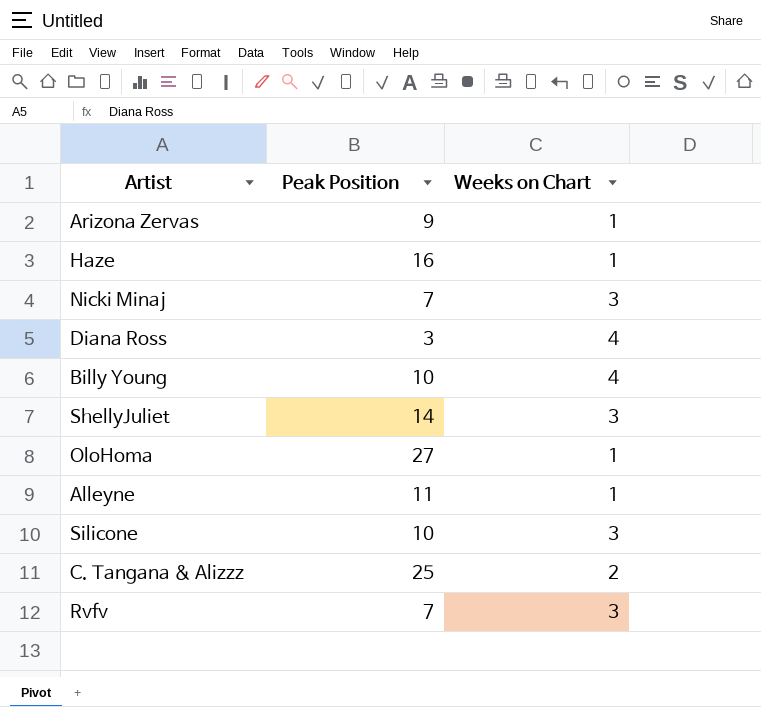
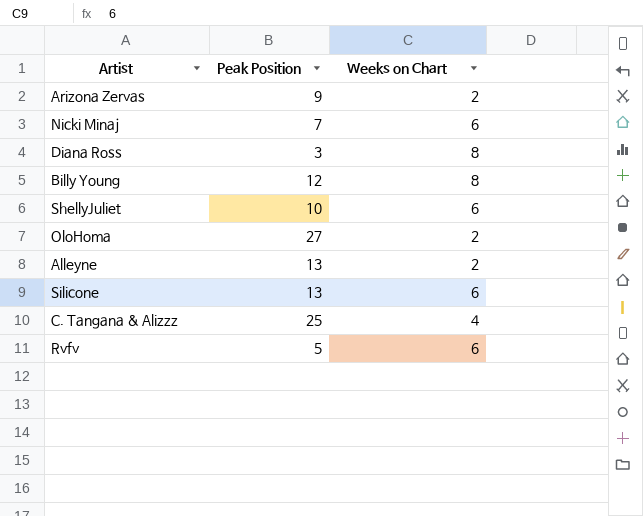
row Haze: 16 | 1 -> none
Arizona Zervas | Weeks on Chart: 1 -> 2
Nicki Minaj | Weeks on Chart: 3 -> 6
Diana Ross | Weeks on Chart: 4 -> 8
Billy Young | Peak Position: 10 -> 12
Billy Young | Weeks on Chart: 4 -> 8
ShellyJuliet | Peak Position: 14 -> 10
ShellyJuliet | Weeks on Chart: 3 -> 6
OloHoma | Weeks on Chart: 1 -> 2
Alleyne | Peak Position: 11 -> 13
Alleyne | Weeks on Chart: 1 -> 2
Silicone | Peak Position: 10 -> 13
Silicone | Weeks on Chart: 3 -> 6
C. Tangana & Alizzz | Weeks on Chart: 2 -> 4
Rvfv | Peak Position: 7 -> 5
Rvfv | Weeks on Chart: 3 -> 6

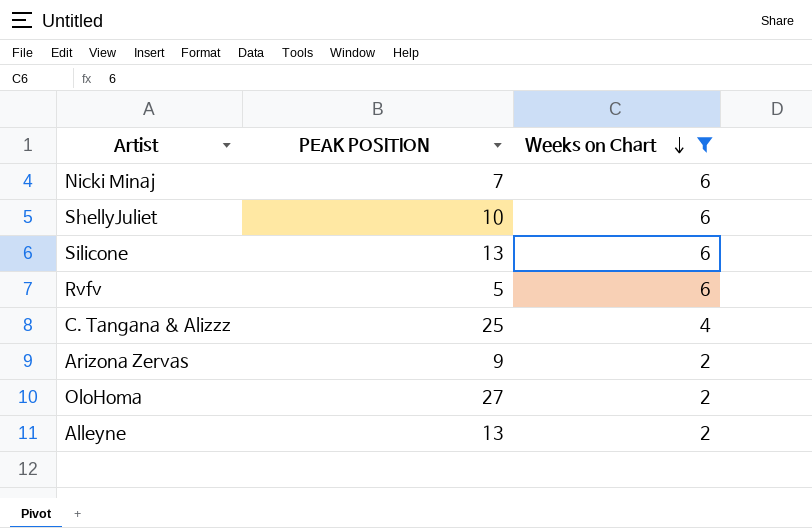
filter: none -> Weeks on Chart != 8
row order: none -> Weeks on Chart descending
column name: Peak Position -> PEAK POSITION

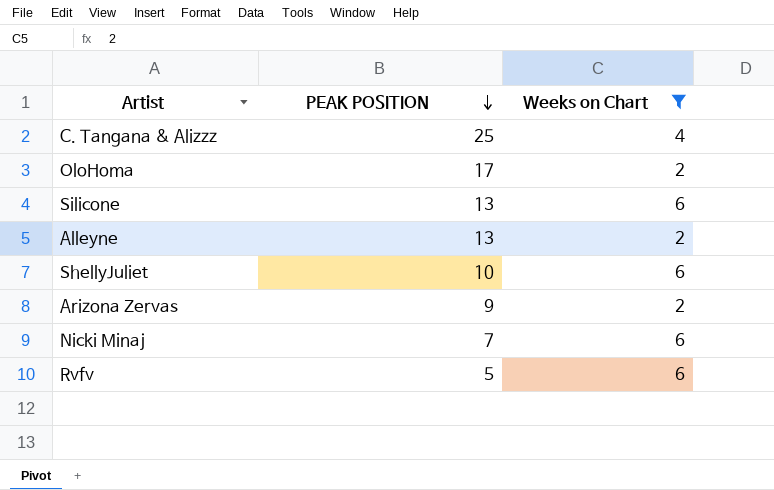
row order: Weeks on Chart descending -> PEAK POSITION descending
OloHoma | PEAK POSITION: 27 -> 17

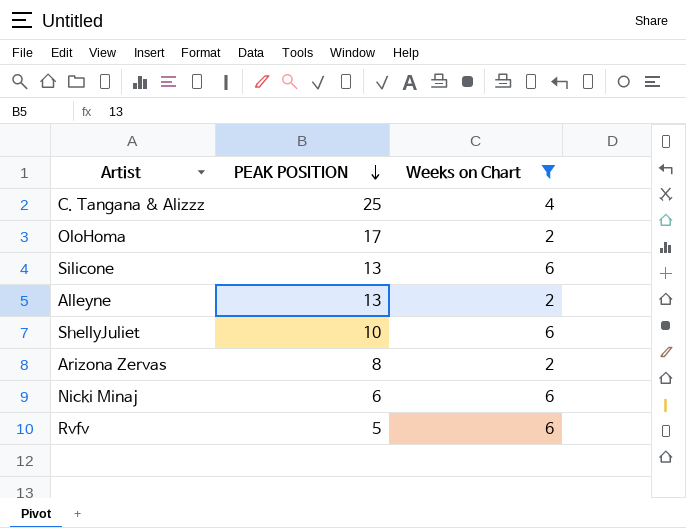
Arizona Zervas | PEAK POSITION: 9 -> 8
Nicki Minaj | PEAK POSITION: 7 -> 6

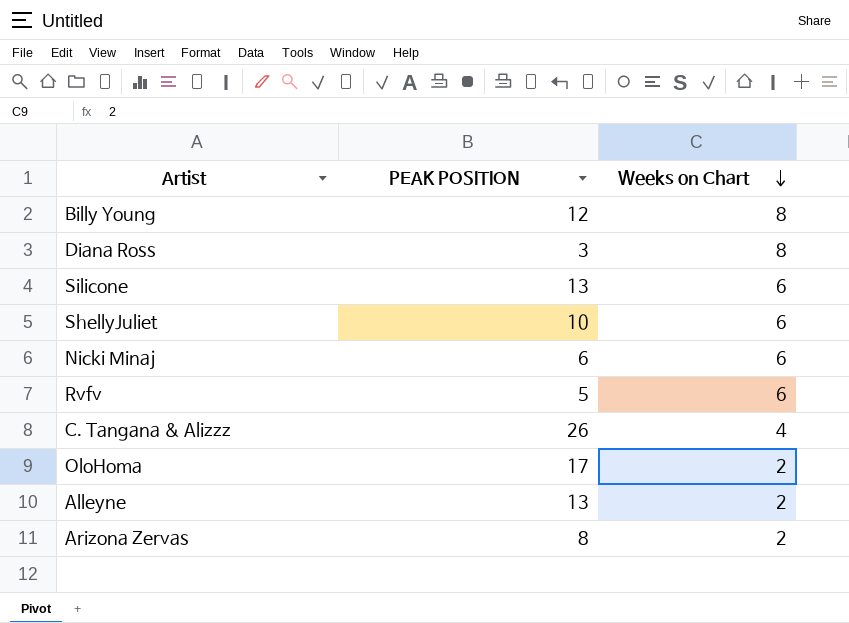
filter: Weeks on Chart != 8 -> none
row order: PEAK POSITION descending -> Weeks on Chart descending
C. Tangana & Alizzz | PEAK POSITION: 25 -> 26

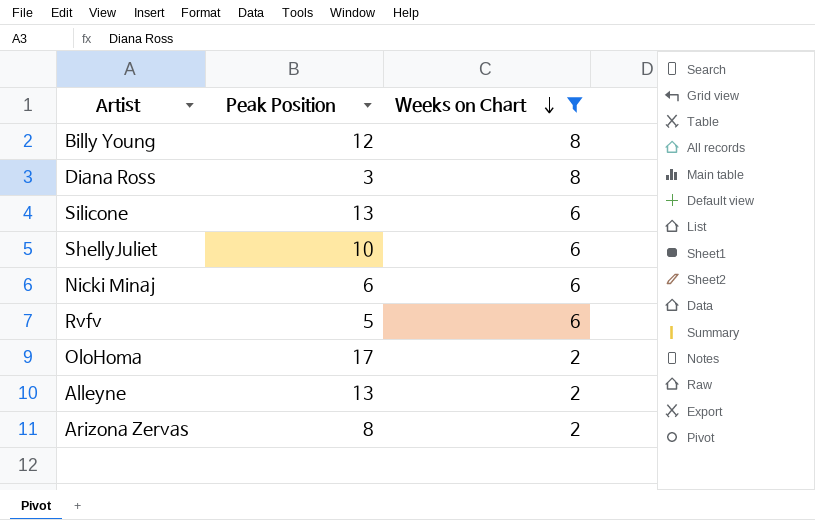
filter: none -> Weeks on Chart != 4
column name: PEAK POSITION -> Peak Position

